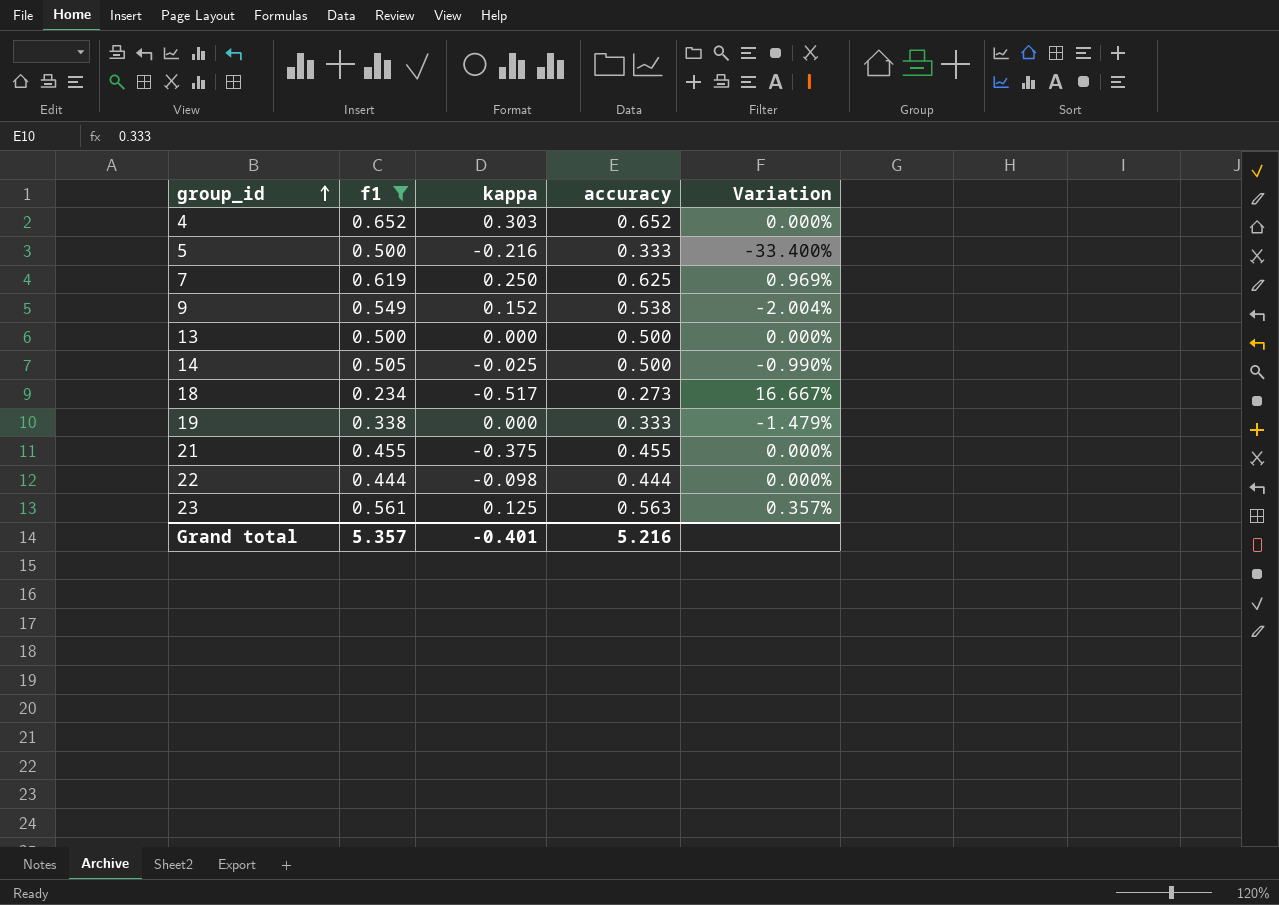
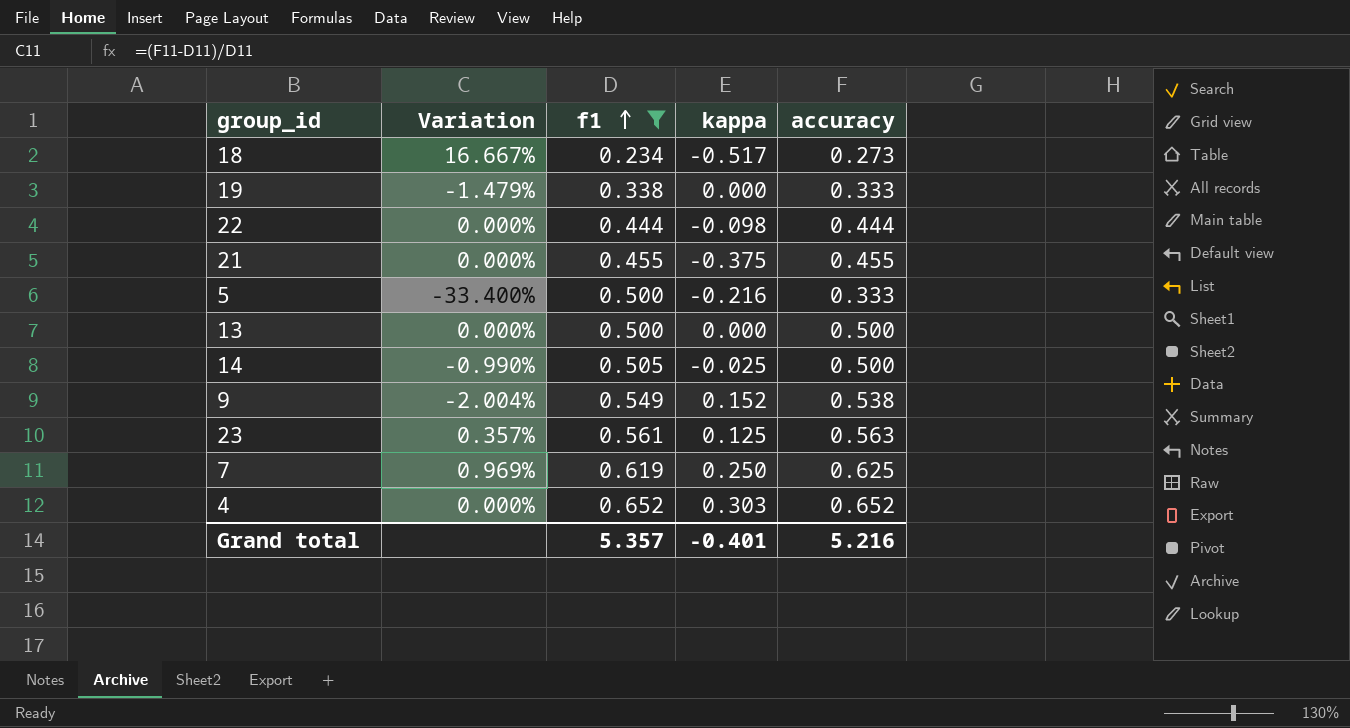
row order: group_id ascending -> f1 ascending
column Variation | position: 5 -> 2

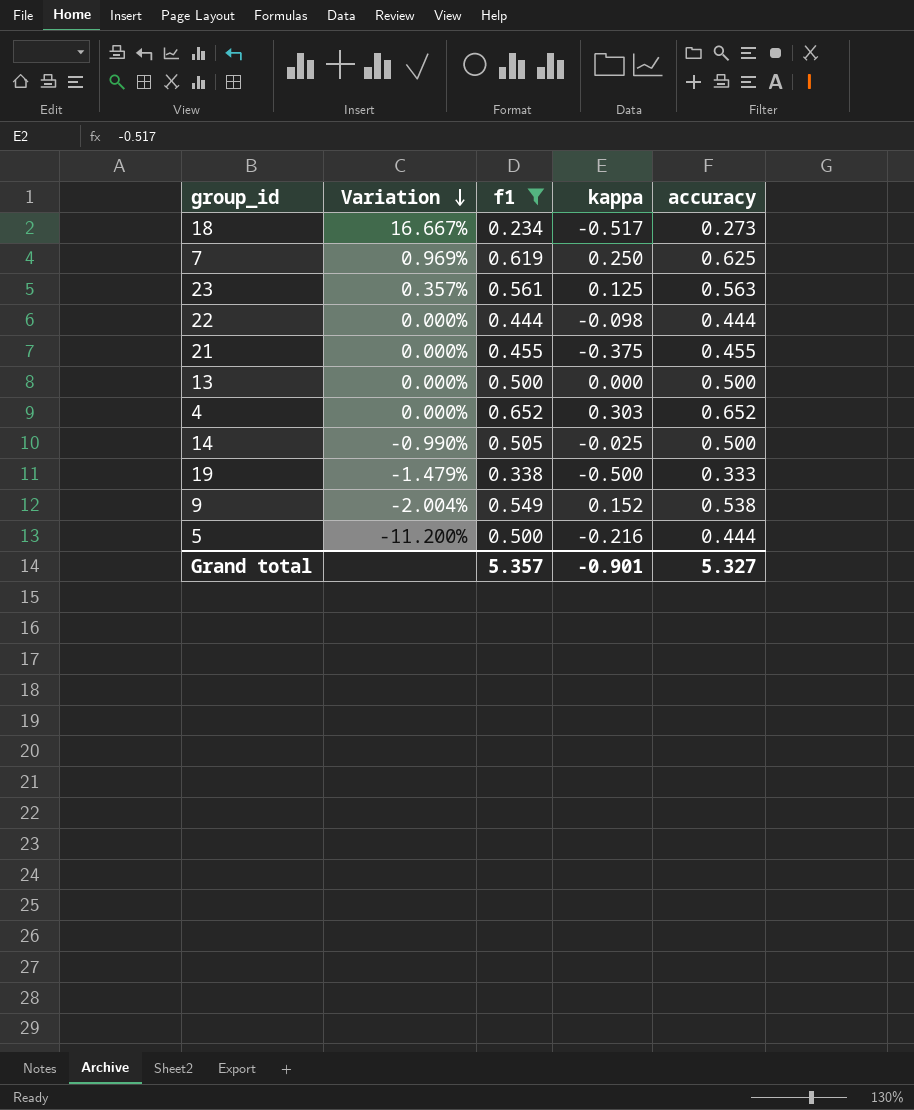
row order: f1 ascending -> Variation descending
19 | kappa: 0.000 -> -0.500
5 | Variation: -33.400% -> -11.200%
5 | accuracy: 0.333 -> 0.444
Grand total | kappa: -0.401 -> -0.901
Grand total | accuracy: 5.216 -> 5.327

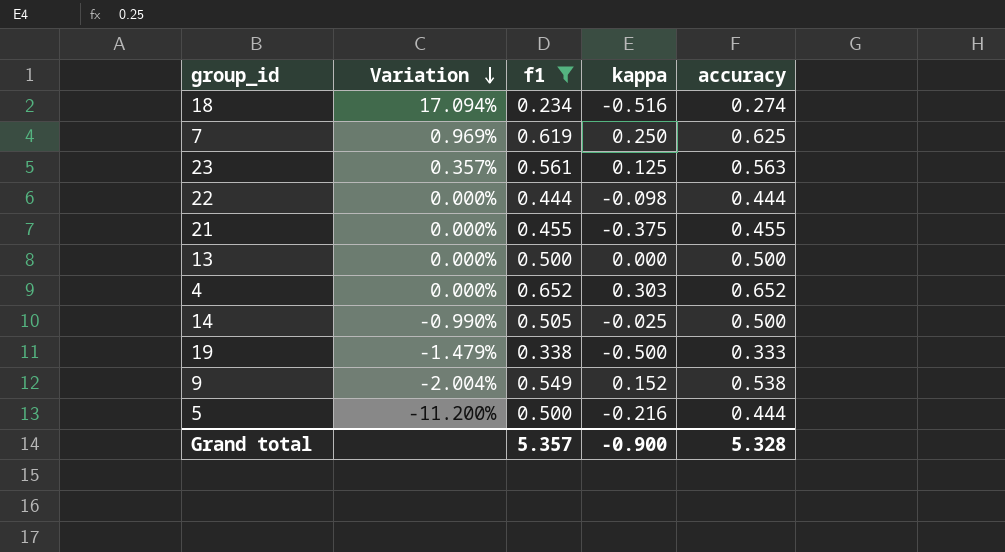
18 | Variation: 16.667% -> 17.094%
18 | kappa: -0.517 -> -0.516
18 | accuracy: 0.273 -> 0.274
Grand total | kappa: -0.901 -> -0.900
Grand total | accuracy: 5.327 -> 5.328

